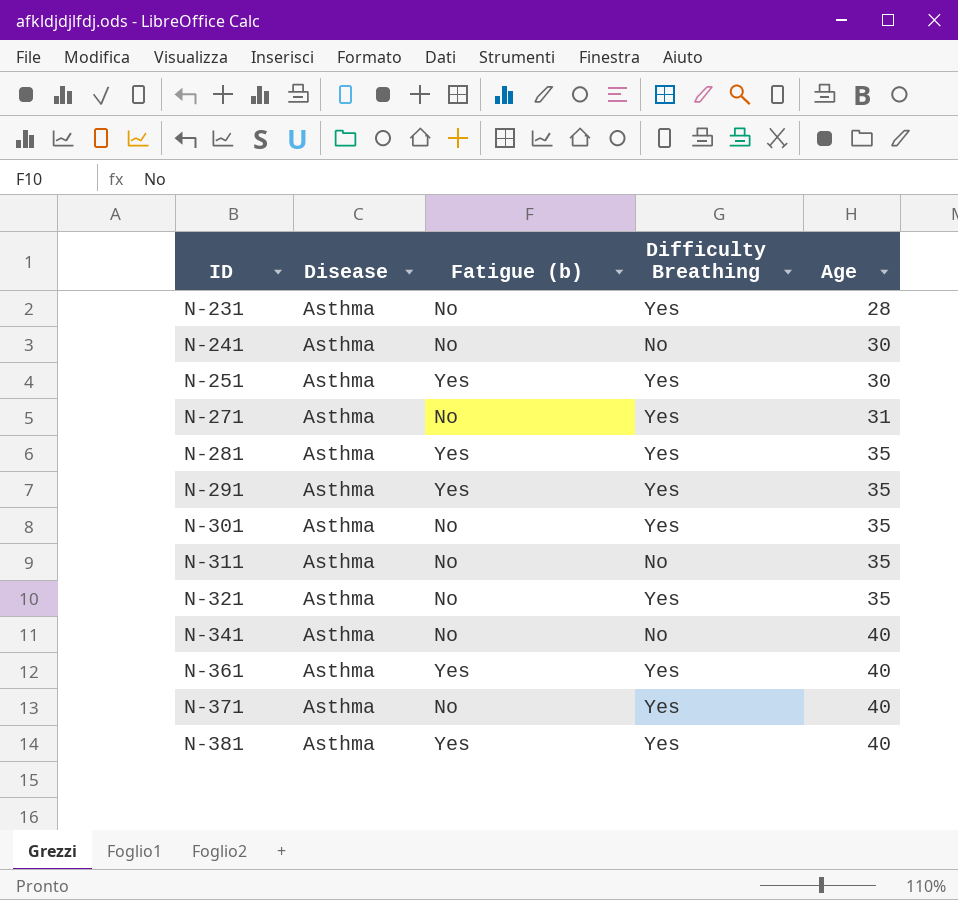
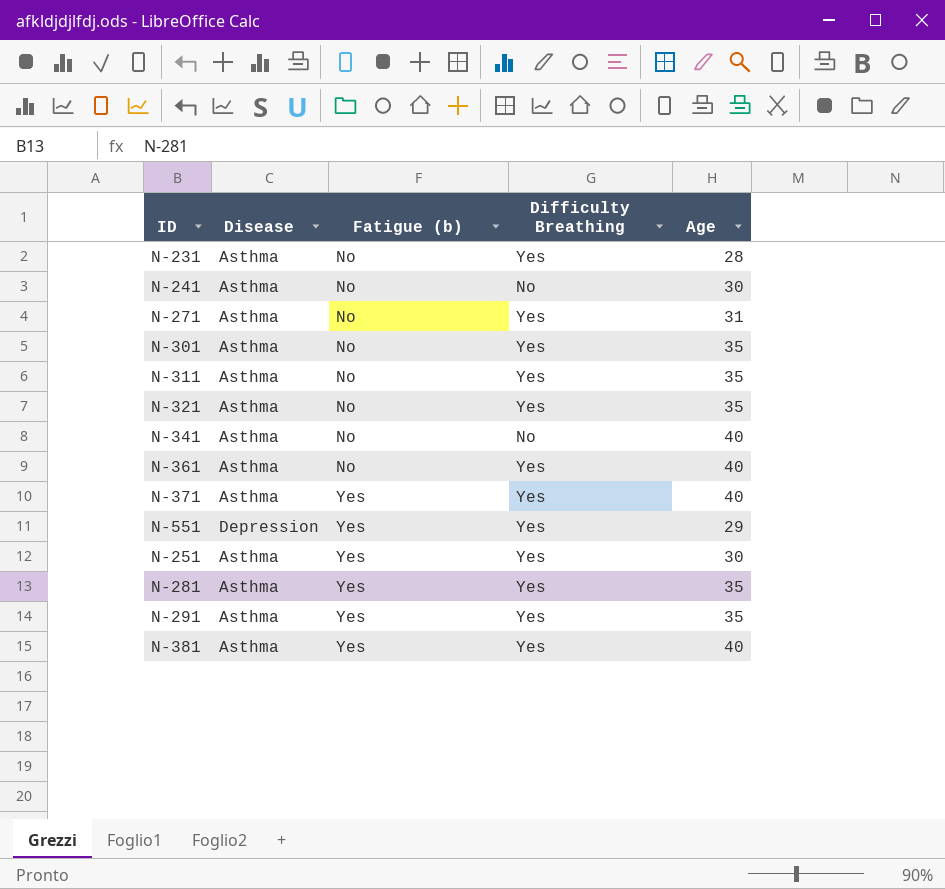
row order: ID ascending -> Fatigue (b) ascending
N-311 | Difficulty Breathing: No -> Yes
N-361 | Fatigue (b): Yes -> No
N-371 | Fatigue (b): No -> Yes
row N-551: none -> Depression | Yes | Yes | 29

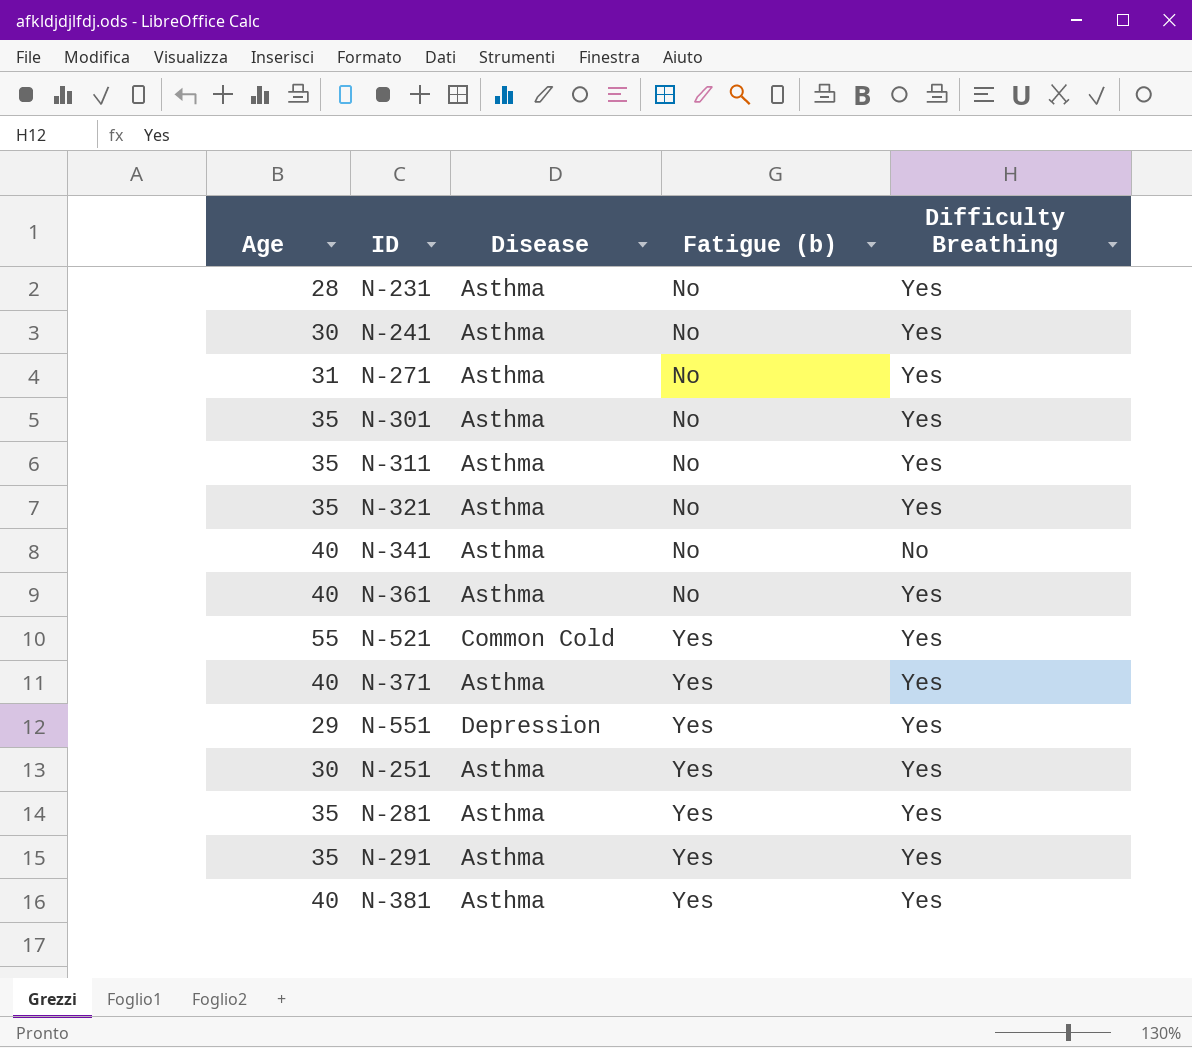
column Age | position: 5 -> 1
N-241 | Difficulty Breathing: No -> Yes
row N-521: none -> 55 | Common Cold | Yes | Yes

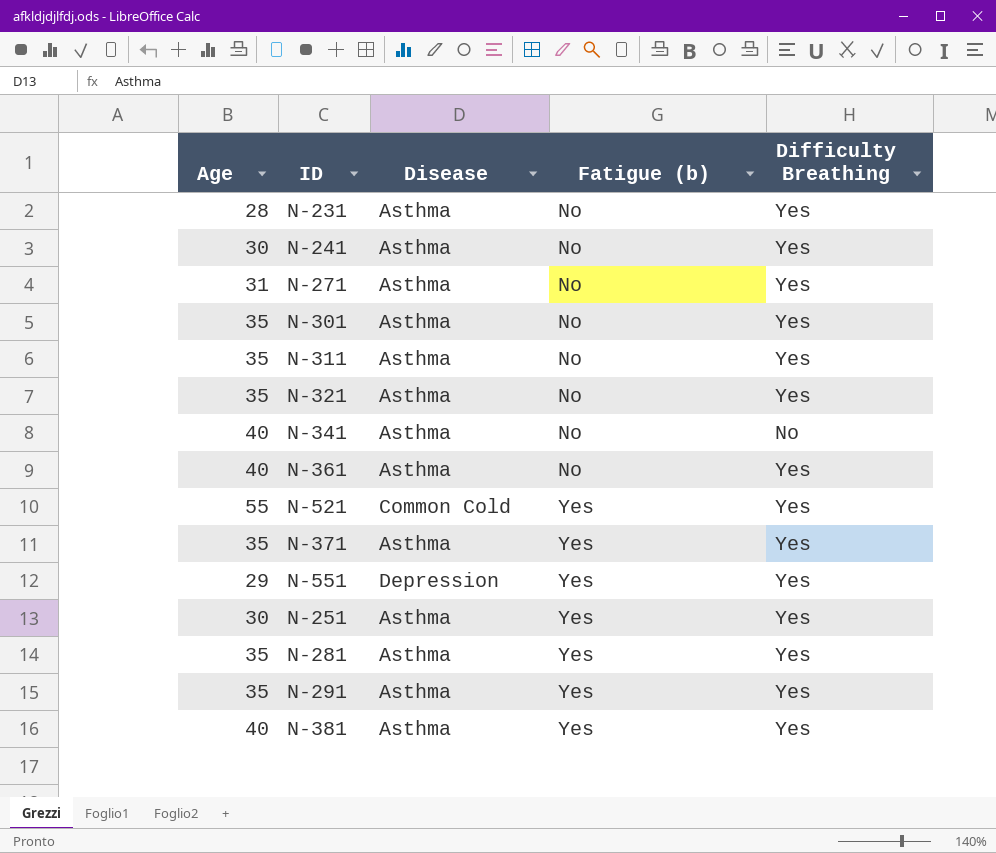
N-371 | Age: 40 -> 35

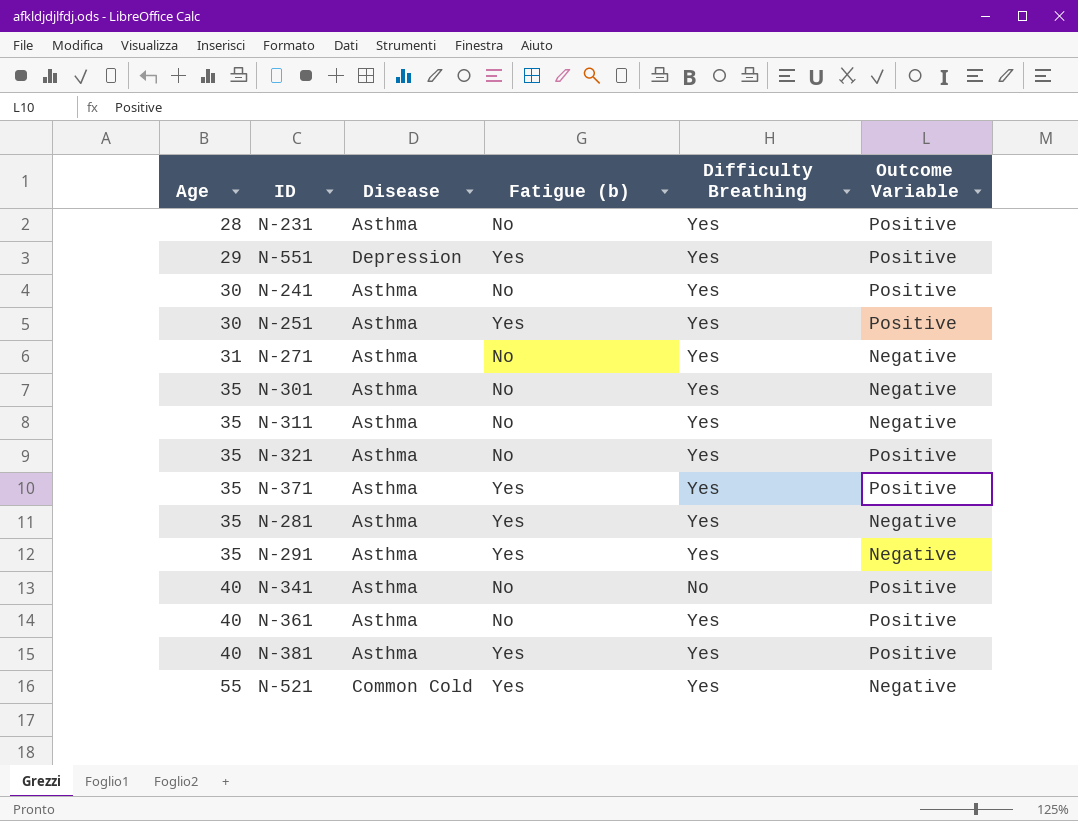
row order: Fatigue (b) ascending -> Age ascending
column Outcome Variable | position: none -> 6

